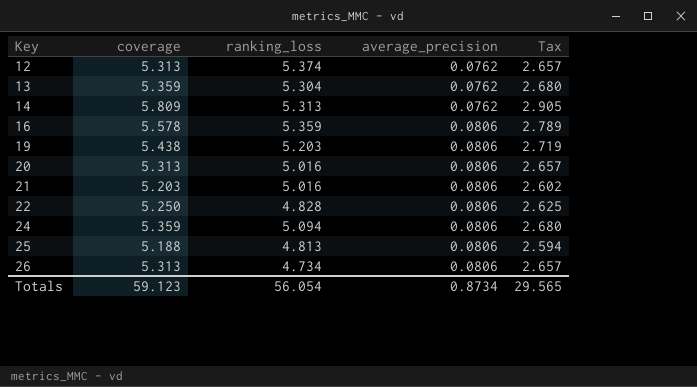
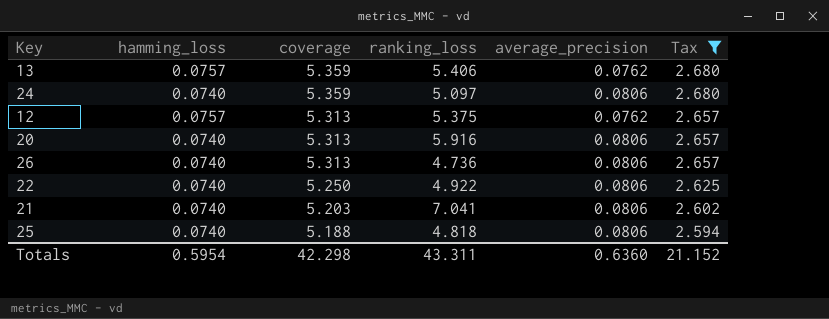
filter: none -> Tax <= 2.680
row order: Key ascending -> coverage descending
column hamming_loss | position: none -> 2
13 | ranking_loss: 5.304 -> 5.406
24 | ranking_loss: 5.094 -> 5.097
12 | ranking_loss: 5.374 -> 5.375
20 | ranking_loss: 5.016 -> 5.916
26 | ranking_loss: 4.734 -> 4.736
22 | ranking_loss: 4.828 -> 4.922
21 | ranking_loss: 5.016 -> 7.041
25 | ranking_loss: 4.813 -> 4.818
Totals | coverage: 59.123 -> 42.298
Totals | ranking_loss: 56.054 -> 43.311
Totals | average_precision: 0.8734 -> 0.6360
Totals | Tax: 29.565 -> 21.152

